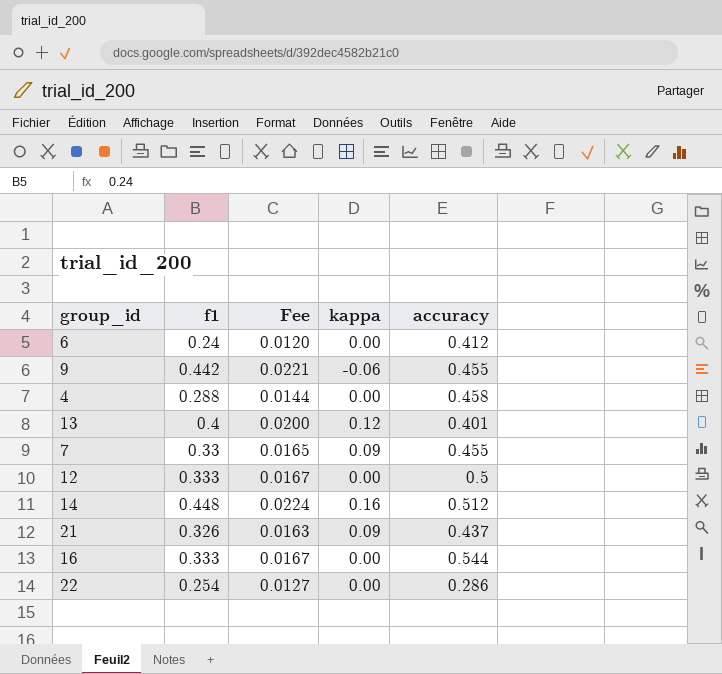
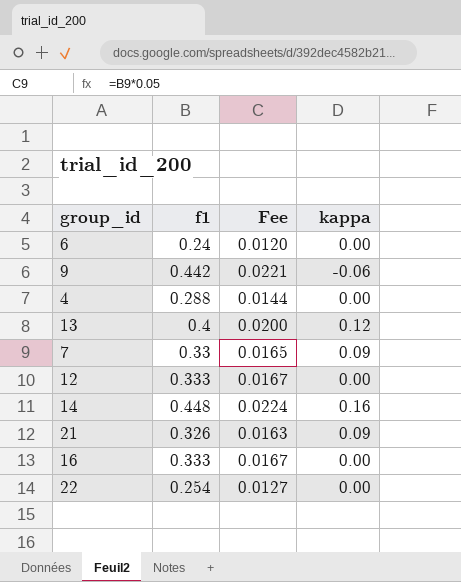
column accuracy | position: 5 -> none

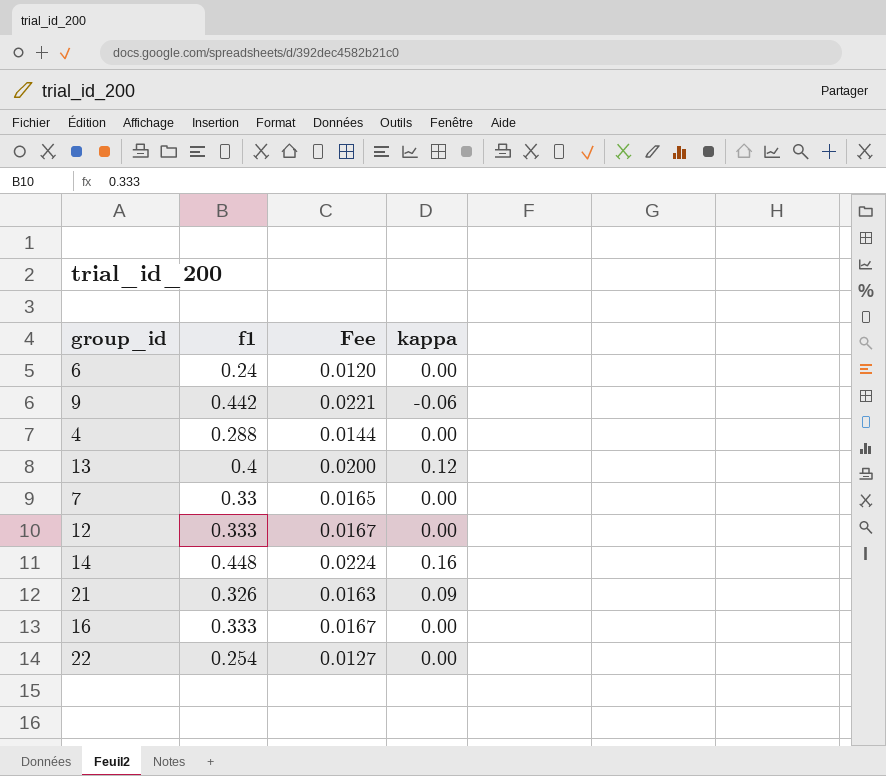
7 | kappa: 0.09 -> 0.00

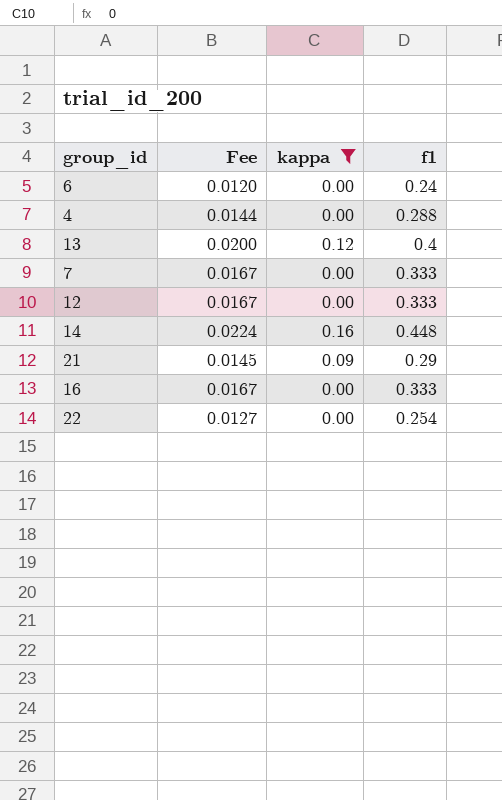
filter: none -> kappa != -0.06
column f1 | position: 2 -> 4
7 | Fee: 0.0165 -> 0.0167
7 | f1: 0.33 -> 0.333
21 | Fee: 0.0163 -> 0.0145
21 | f1: 0.326 -> 0.29

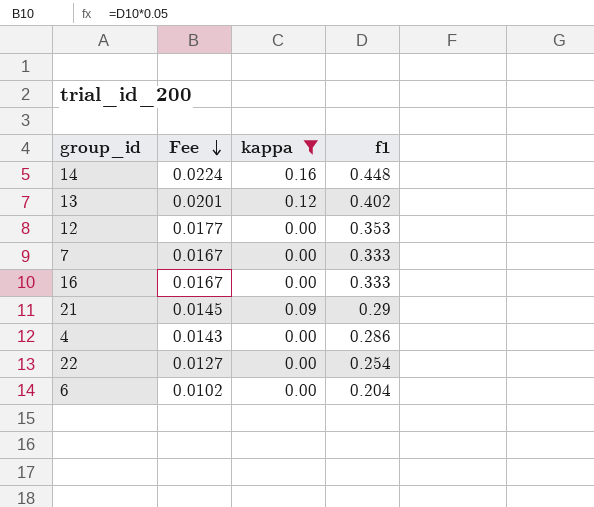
row order: none -> Fee descending
13 | Fee: 0.0200 -> 0.0201
13 | f1: 0.4 -> 0.402
12 | Fee: 0.0167 -> 0.0177
12 | f1: 0.333 -> 0.353
4 | Fee: 0.0144 -> 0.0143
4 | f1: 0.288 -> 0.286
6 | Fee: 0.0120 -> 0.0102
6 | f1: 0.24 -> 0.204

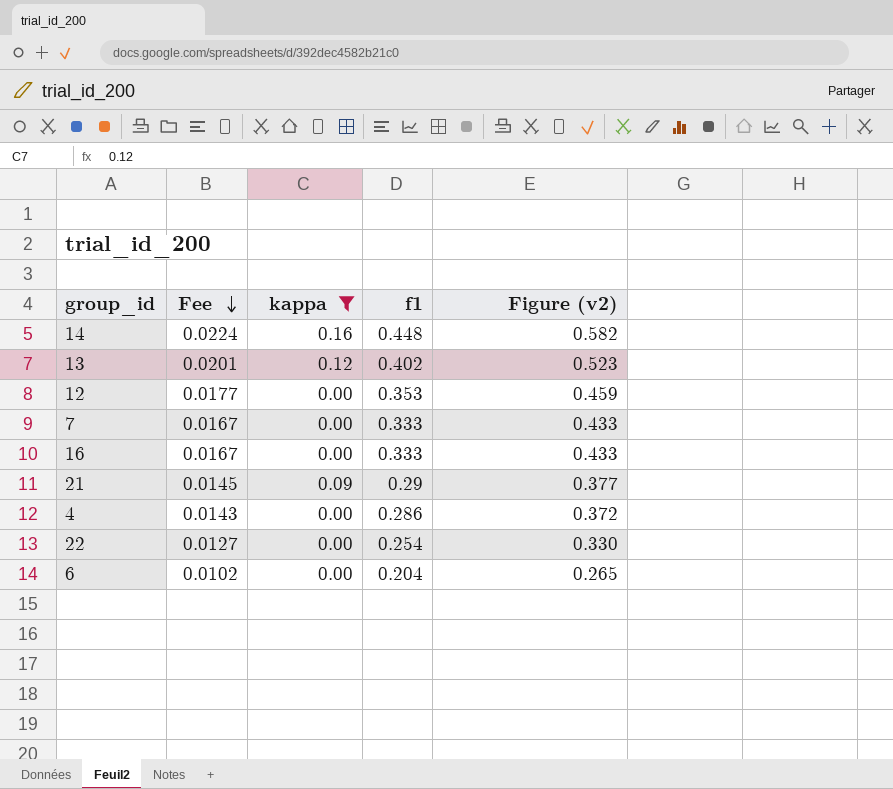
column Figure (v2) | formula: none -> [f1] * 1.3

